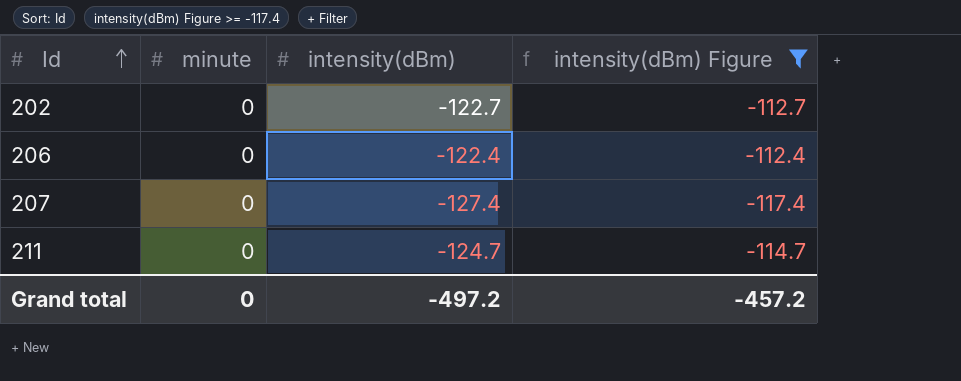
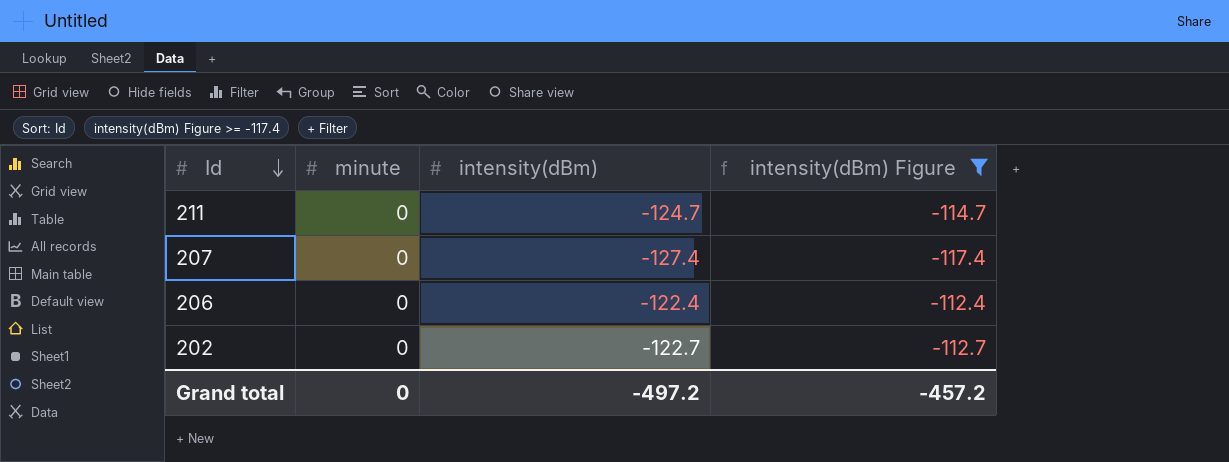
row order: Id ascending -> Id descending

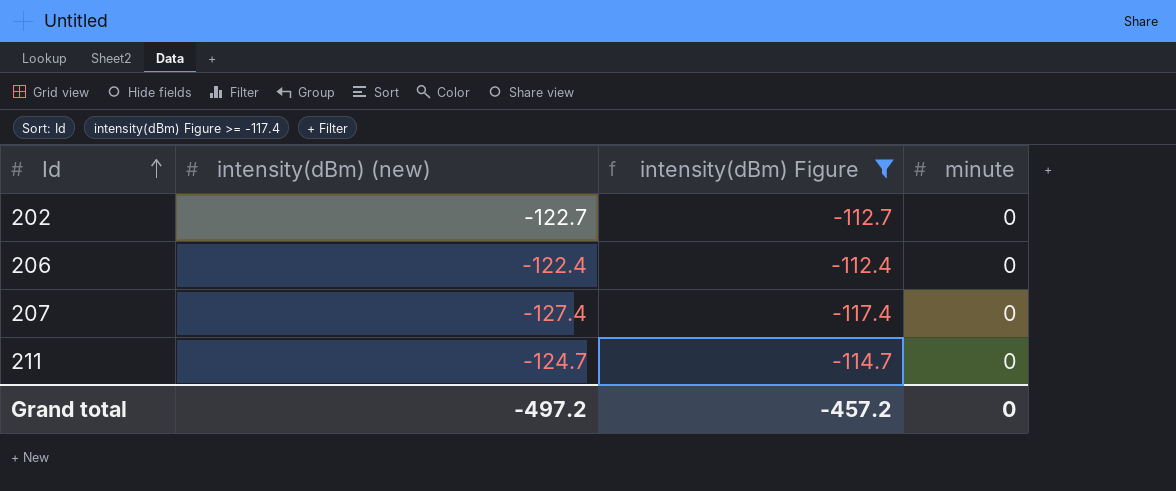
row order: Id descending -> Id ascending
column name: intensity(dBm) -> intensity(dBm) (new)
column minute | position: 2 -> 4

